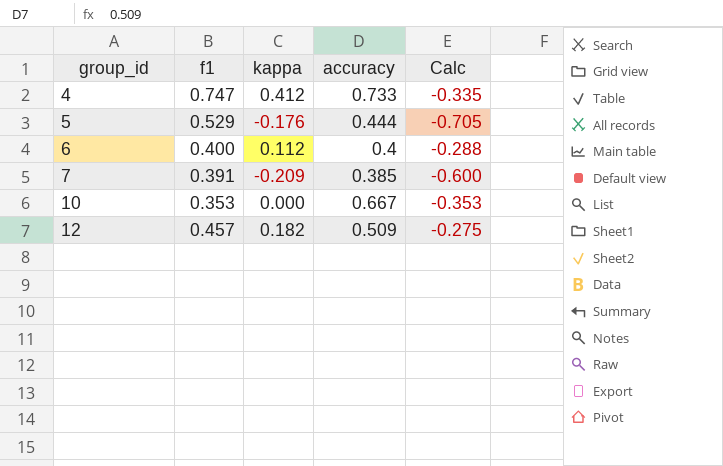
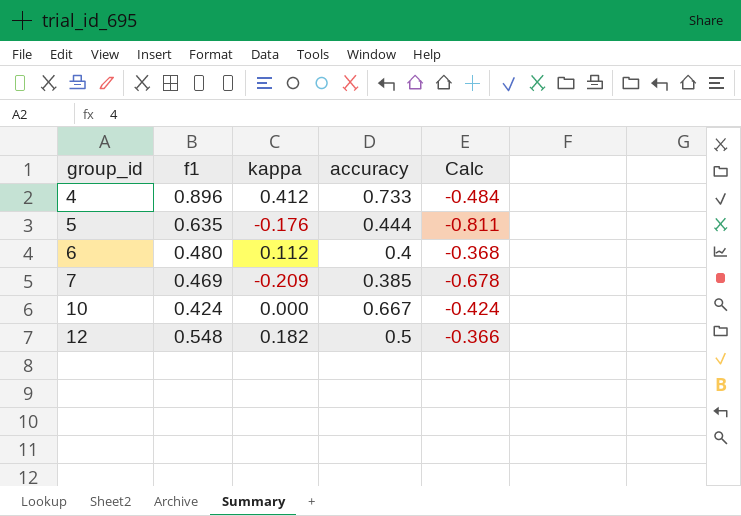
4 | f1: 0.747 -> 0.896
4 | Calc: -0.335 -> -0.484
5 | f1: 0.529 -> 0.635
5 | Calc: -0.705 -> -0.811
6 | f1: 0.400 -> 0.480
6 | Calc: -0.288 -> -0.368
7 | f1: 0.391 -> 0.469
7 | Calc: -0.600 -> -0.678
10 | f1: 0.353 -> 0.424
10 | Calc: -0.353 -> -0.424
12 | f1: 0.457 -> 0.548
12 | accuracy: 0.509 -> 0.5
12 | Calc: -0.275 -> -0.366

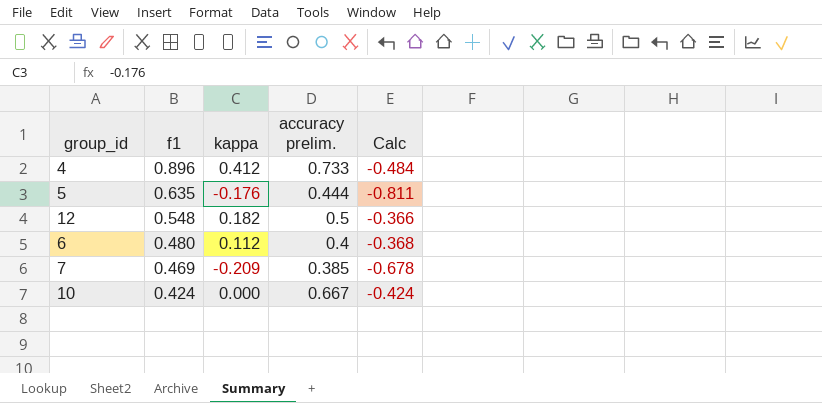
row order: group_id ascending -> f1 descending
column name: accuracy -> accuracy prelim.

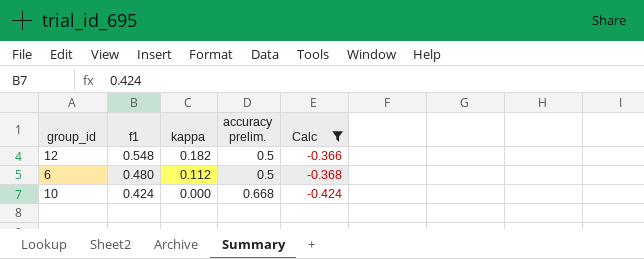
filter: none -> Calc >= -0.424
6 | accuracy prelim.: 0.4 -> 0.5
10 | accuracy prelim.: 0.667 -> 0.668

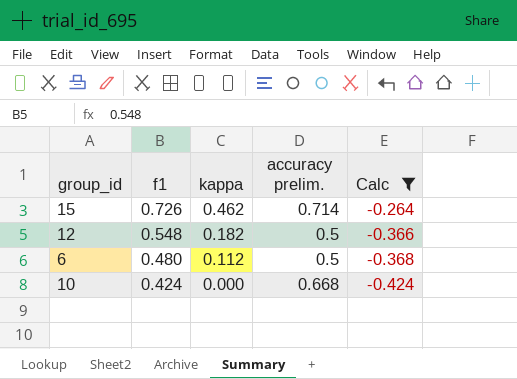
row 15: none -> 0.726 | 0.462 | 0.714 | -0.264

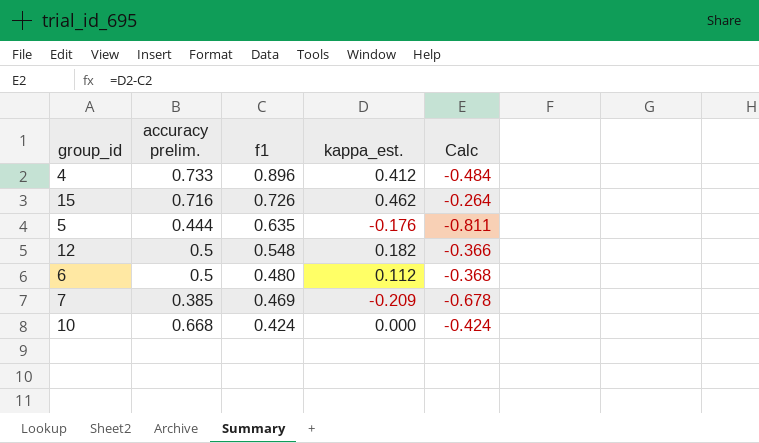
filter: Calc >= -0.424 -> none
column accuracy prelim. | position: 4 -> 2
column name: kappa -> kappa_est.
15 | accuracy prelim.: 0.714 -> 0.716

